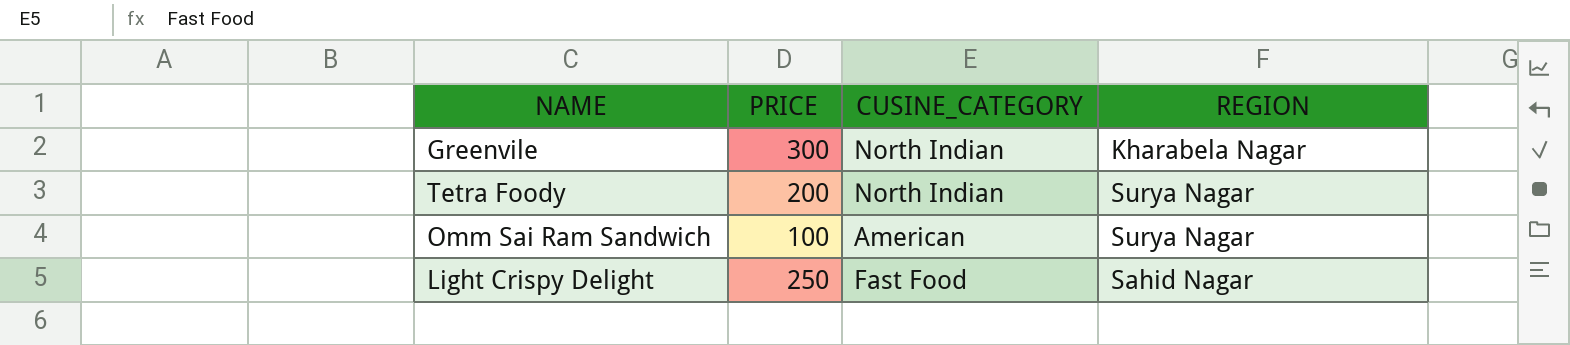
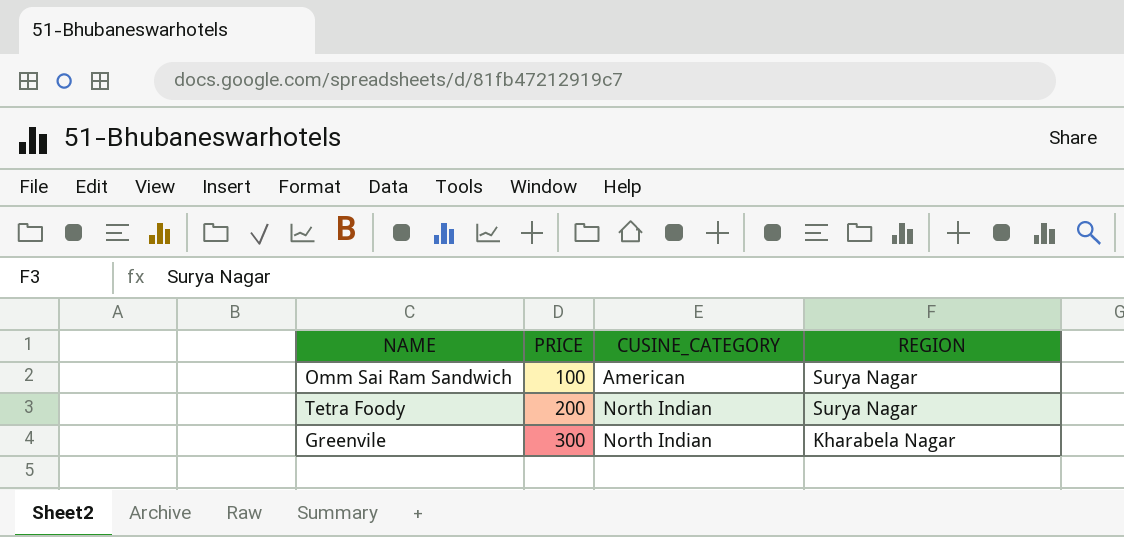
row order: none -> PRICE ascending
row Light Crispy Delight: 250 | Fast Food | Sahid Nagar -> none

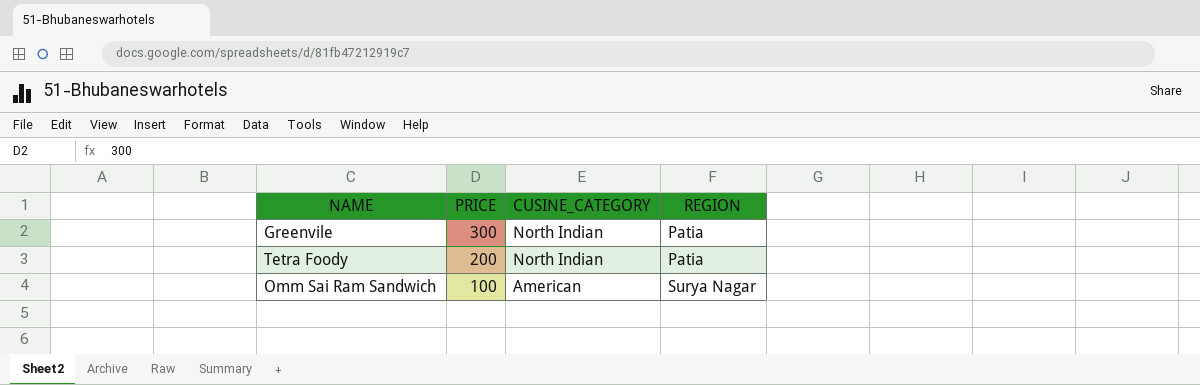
row order: PRICE ascending -> PRICE descending
Greenvile | REGION: Kharabela Nagar -> Patia
Tetra Foody | REGION: Surya Nagar -> Patia

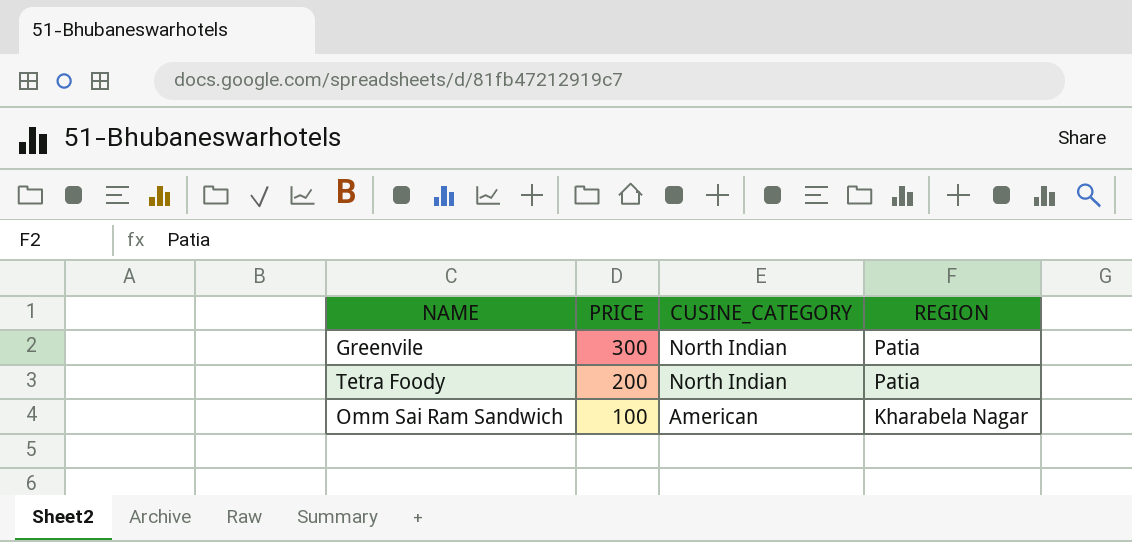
Omm Sai Ram Sandwich | REGION: Surya Nagar -> Kharabela Nagar

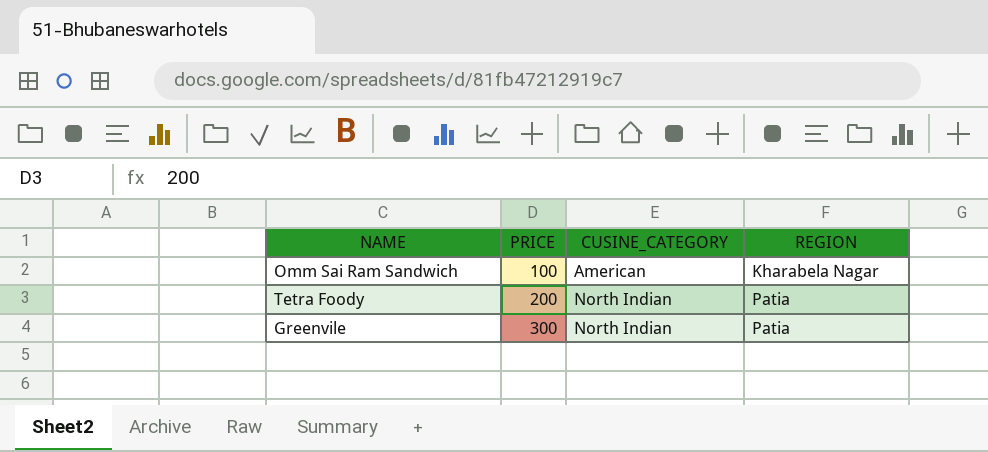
row order: PRICE descending -> PRICE ascending

